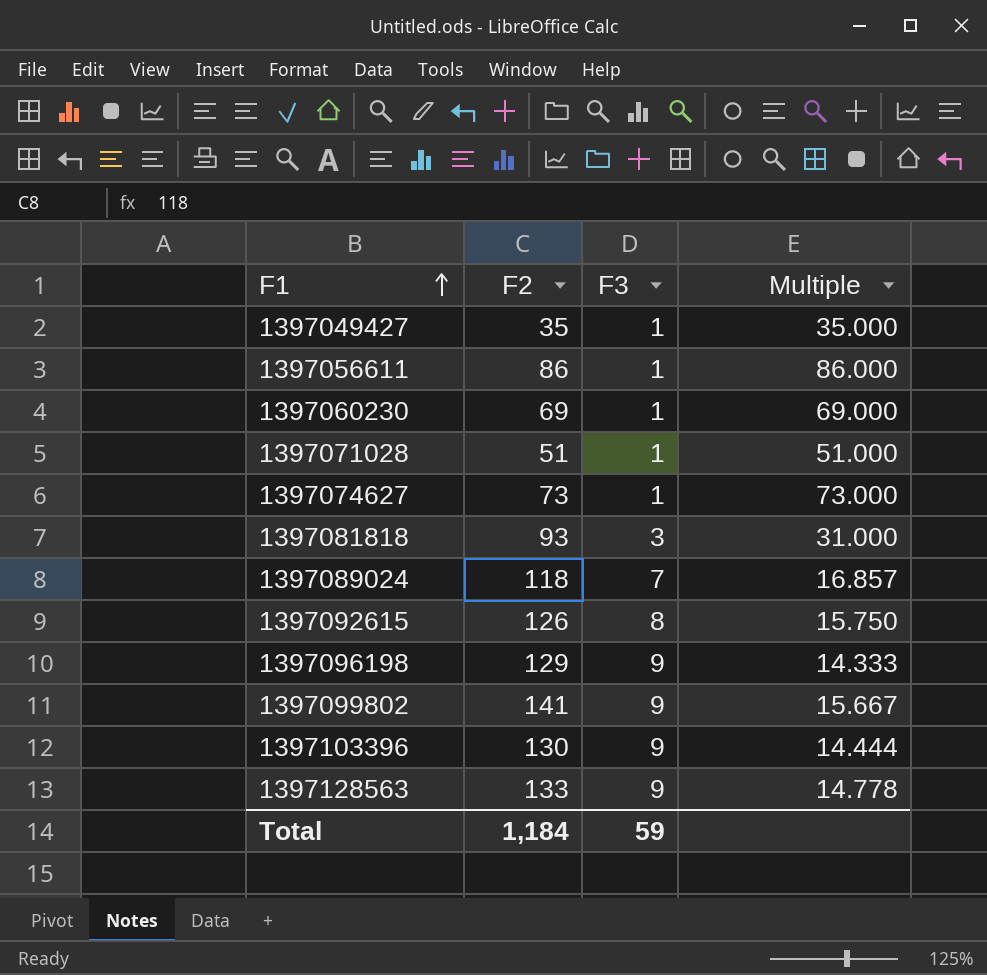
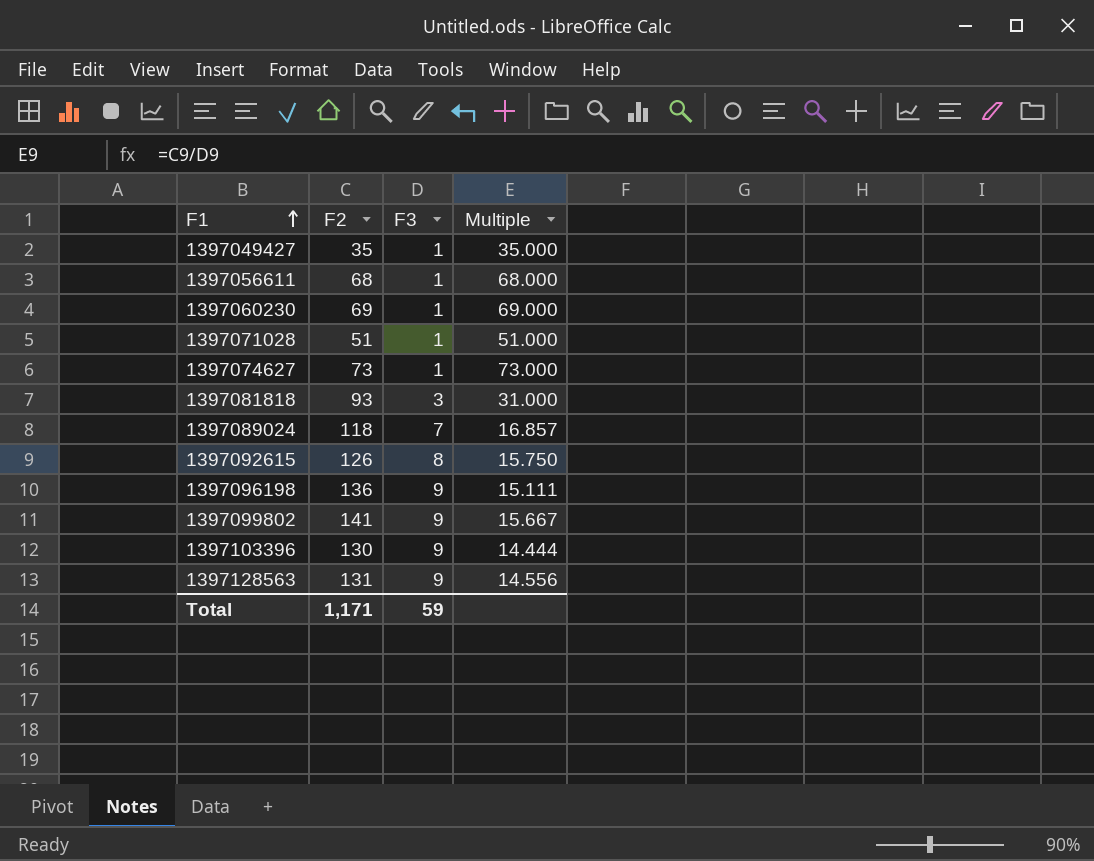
1397056611 | F2: 86 -> 68
1397056611 | Multiple: 86.000 -> 68.000
1397096198 | F2: 129 -> 136
1397096198 | Multiple: 14.333 -> 15.111
1397128563 | F2: 133 -> 131
1397128563 | Multiple: 14.778 -> 14.556
Total | F2: 1,184 -> 1,171

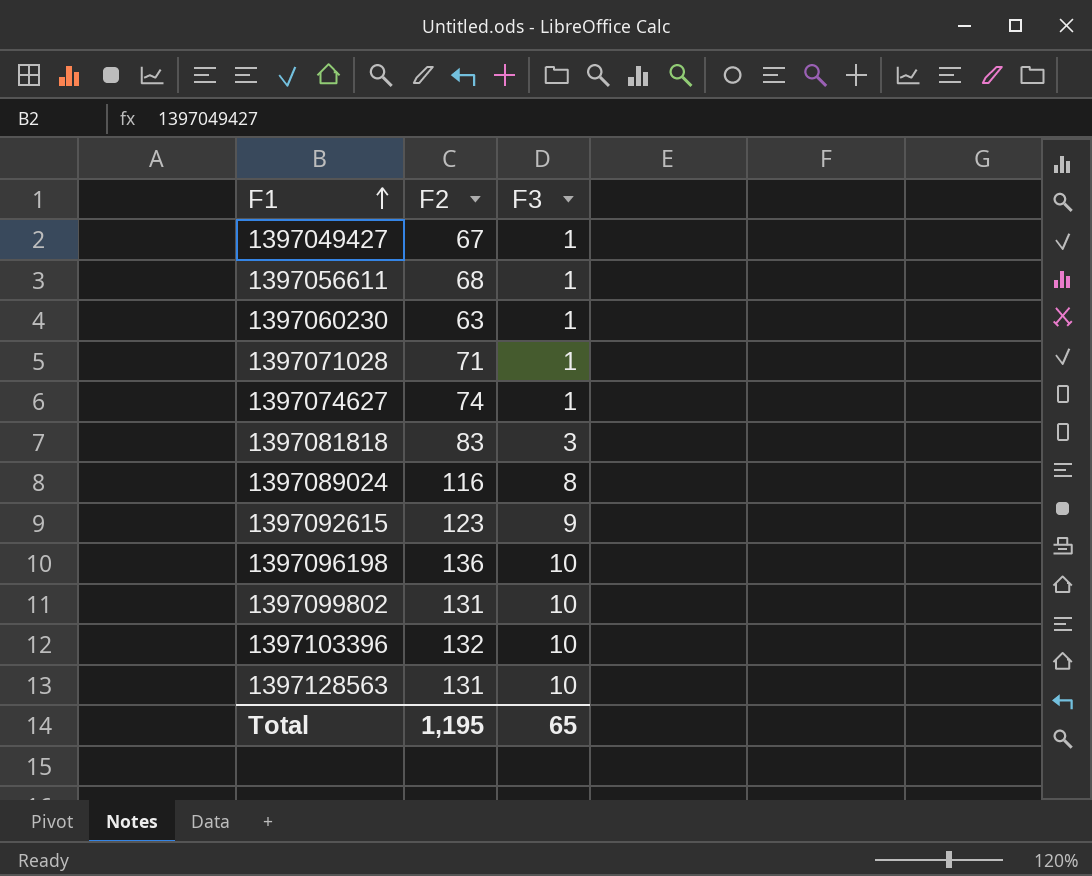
column Multiple | formula: [F2] / [F3] -> none
1397049427 | F2: 35 -> 67
1397060230 | F2: 69 -> 63
1397071028 | F2: 51 -> 71
1397074627 | F2: 73 -> 74
1397081818 | F2: 93 -> 83
1397089024 | F2: 118 -> 116
1397089024 | F3: 7 -> 8
1397092615 | F2: 126 -> 123
1397092615 | F3: 8 -> 9
1397096198 | F3: 9 -> 10
1397099802 | F2: 141 -> 131
1397099802 | F3: 9 -> 10
1397103396 | F2: 130 -> 132
1397103396 | F3: 9 -> 10
1397128563 | F3: 9 -> 10
Total | F2: 1,171 -> 1,195
Total | F3: 59 -> 65

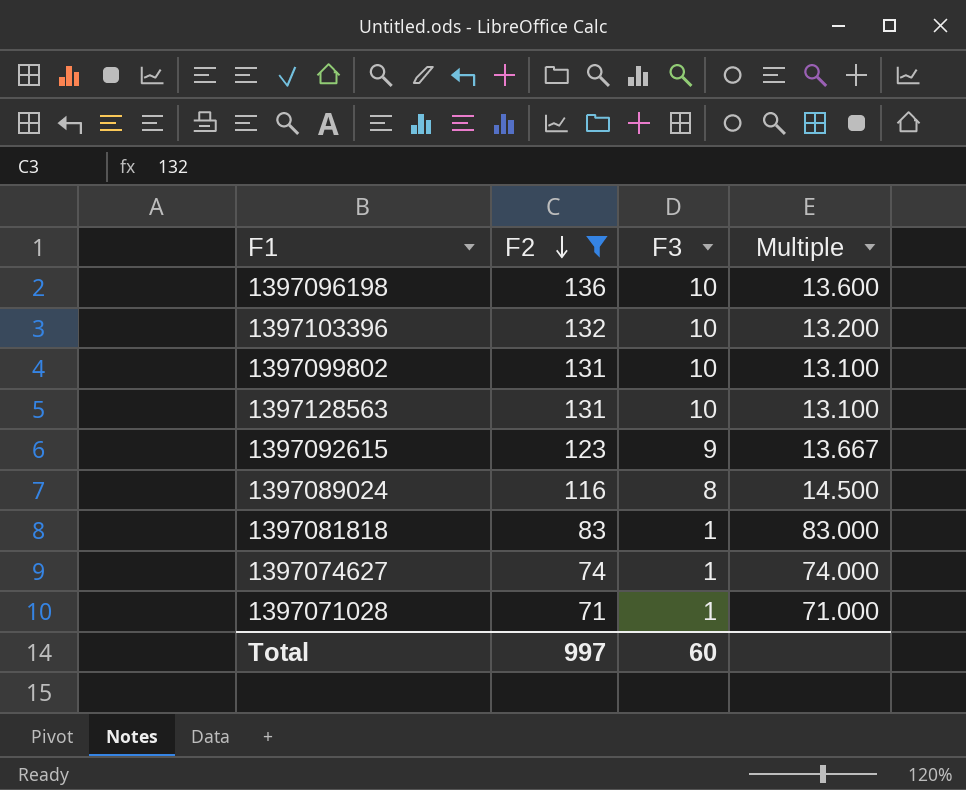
filter: none -> F2 >= 71
row order: F1 ascending -> F2 descending
column Multiple | formula: none -> [F2] / [F3]
1397081818 | F3: 3 -> 1
Total | F2: 1,195 -> 997
Total | F3: 65 -> 60

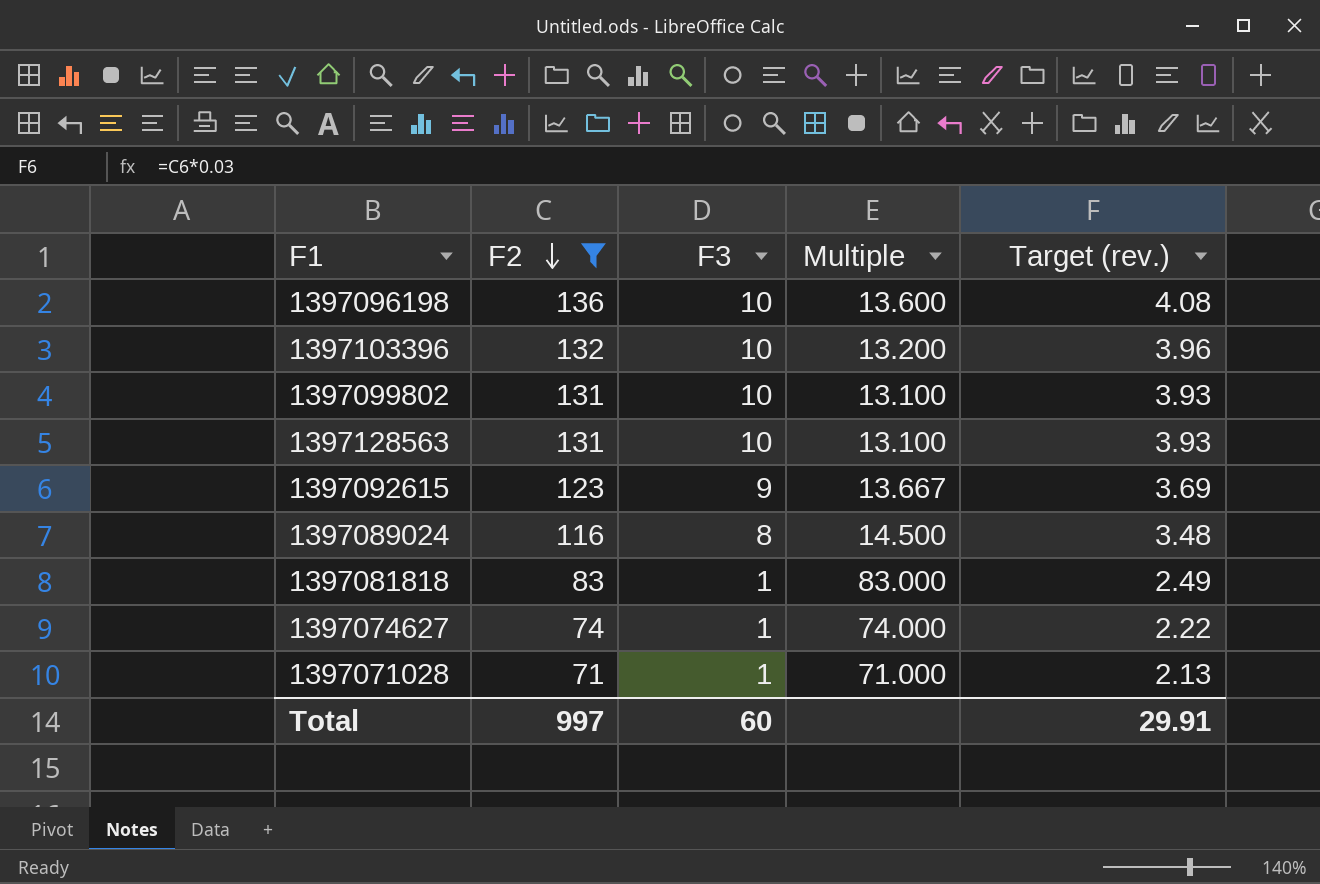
column Target (rev.) | formula: none -> [F2] * 0.03

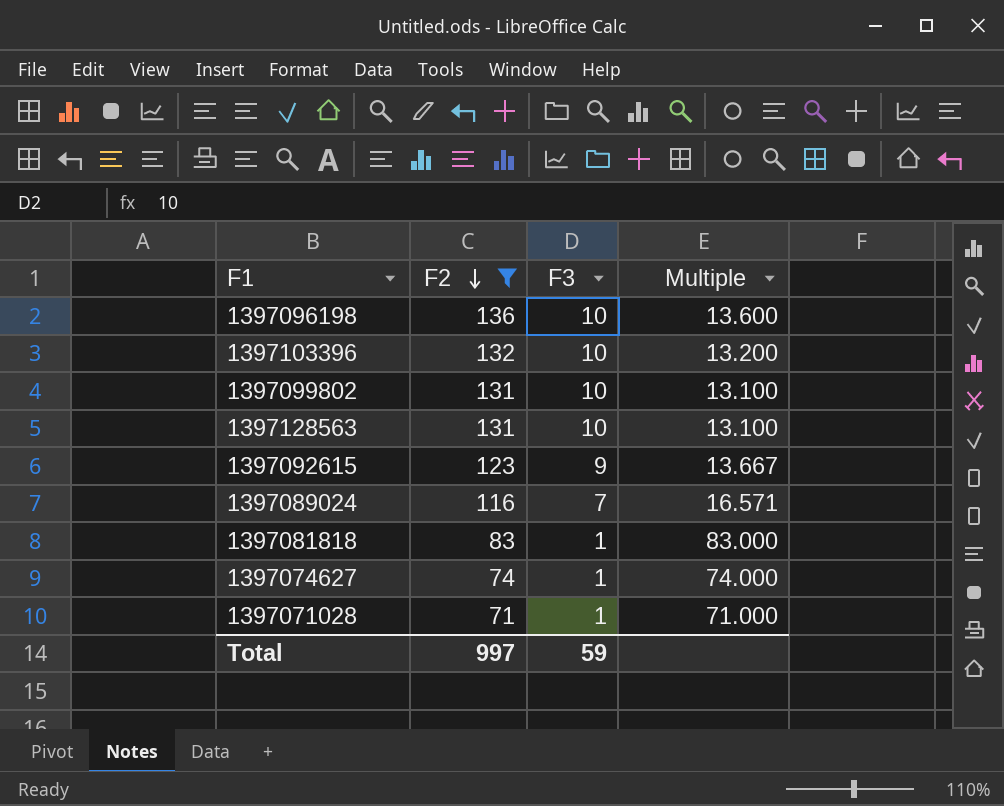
column Target (rev.) | formula: [F2] * 0.03 -> none
1397089024 | F3: 8 -> 7
1397089024 | Multiple: 14.500 -> 16.571
Total | F3: 60 -> 59

